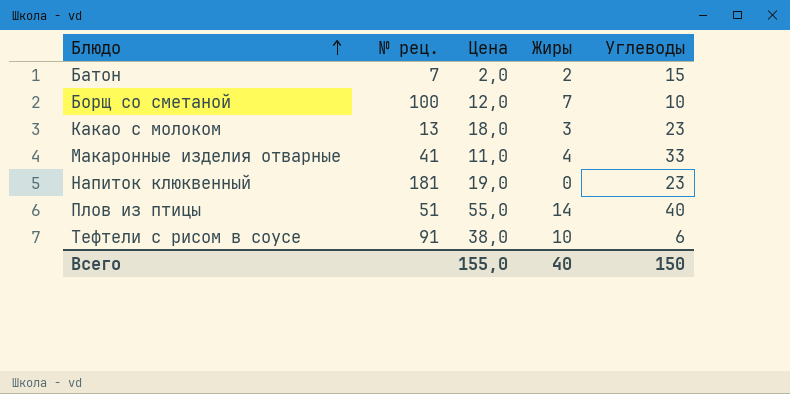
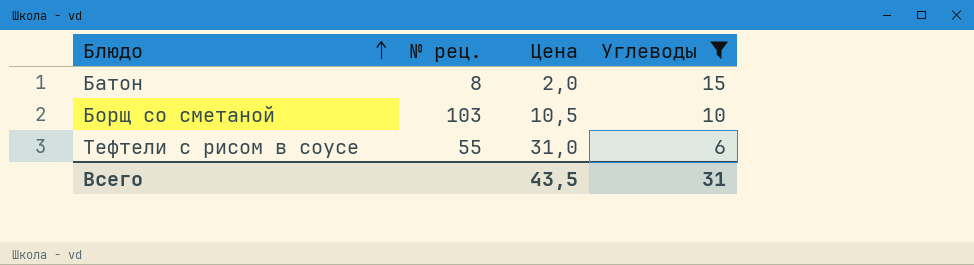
filter: none -> Углеводы <= 15
column Жиры | position: 4 -> none
Батон | № рец.: 7 -> 8
Борщ со сметаной | № рец.: 100 -> 103
Борщ со сметаной | Цена: 12,0 -> 10,5
Тефтели с рисом в соусе | № рец.: 91 -> 55
Тефтели с рисом в соусе | Цена: 38,0 -> 31,0
Всего | Цена: 155,0 -> 43,5
Всего | Углеводы: 150 -> 31

